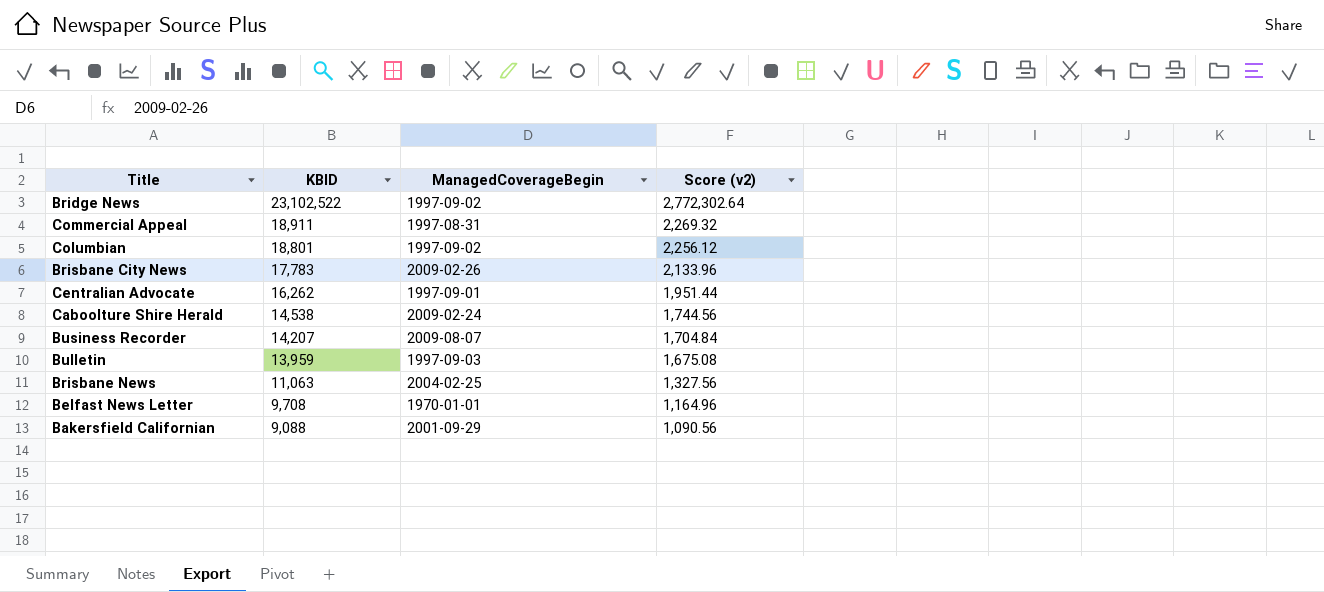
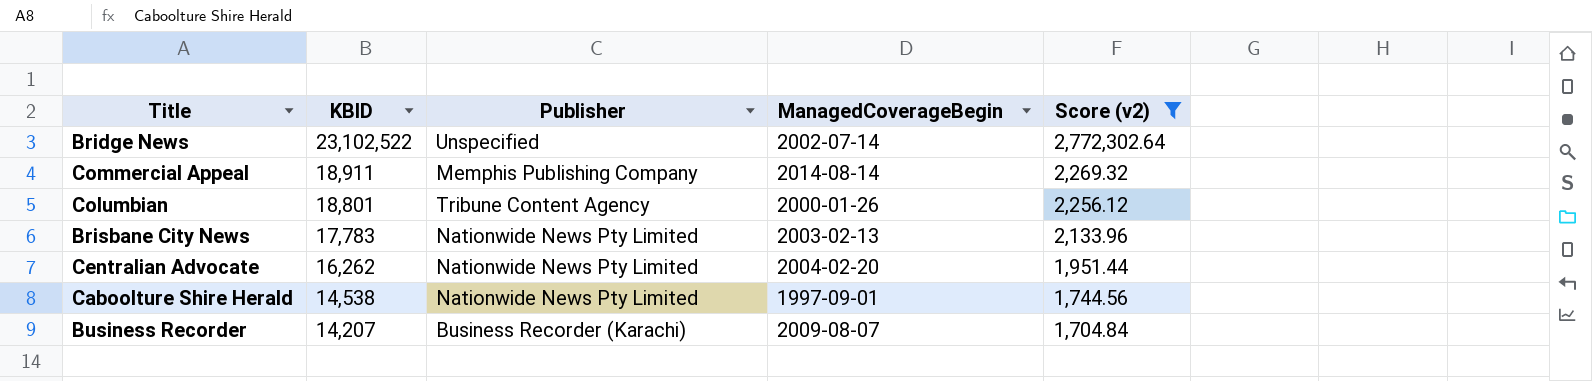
filter: none -> Score (v2) >= 1,704.84
column Publisher | position: none -> 3
Bridge News | ManagedCoverageBegin: 1997-09-02 -> 2002-07-14
Commercial Appeal | ManagedCoverageBegin: 1997-08-31 -> 2014-08-14
Columbian | ManagedCoverageBegin: 1997-09-02 -> 2000-01-26
Brisbane City News | ManagedCoverageBegin: 2009-02-26 -> 2003-02-13
Centralian Advocate | ManagedCoverageBegin: 1997-09-01 -> 2004-02-20
Caboolture Shire Herald | ManagedCoverageBegin: 2009-02-24 -> 1997-09-01

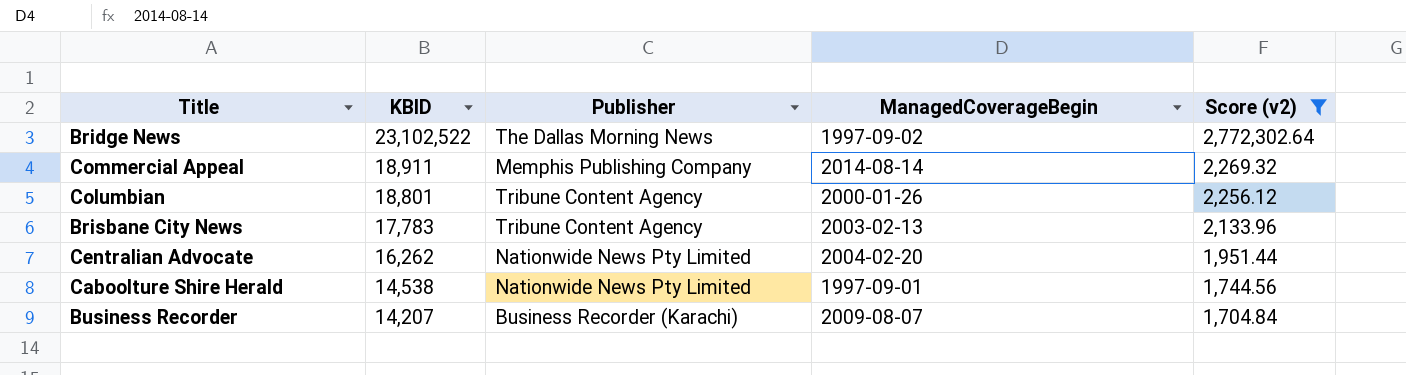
Bridge News | Publisher: Unspecified -> The Dallas Morning News
Bridge News | ManagedCoverageBegin: 2002-07-14 -> 1997-09-02
Brisbane City News | Publisher: Nationwide News Pty Limited -> Tribune Content Agency

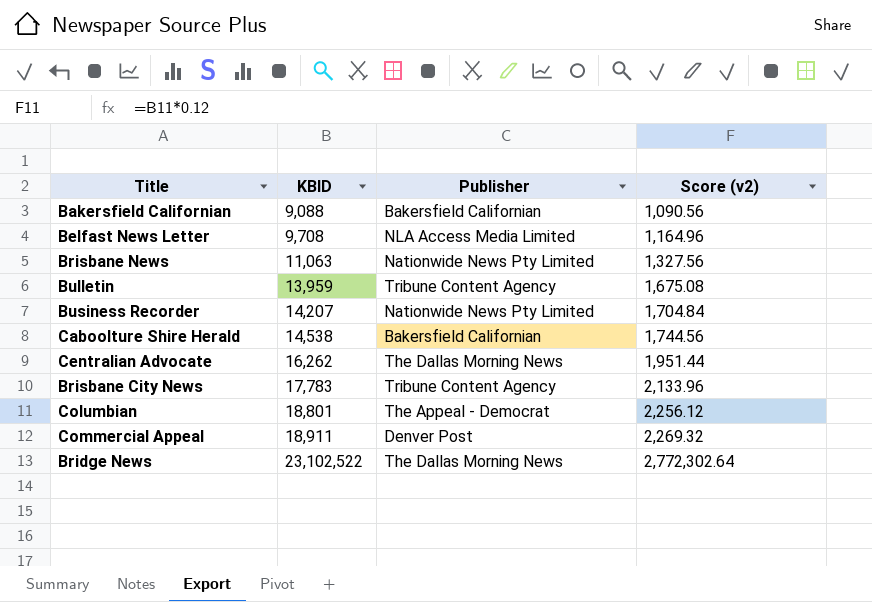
filter: Score (v2) >= 1,704.84 -> none
row order: KBID descending -> KBID ascending
column ManagedCoverageBegin | position: 4 -> none
Business Recorder | Publisher: Business Recorder (Karachi) -> Nationwide News Pty Limited
Caboolture Shire Herald | Publisher: Nationwide News Pty Limited -> Bakersfield Californian
Centralian Advocate | Publisher: Nationwide News Pty Limited -> The Dallas Morning News
Columbian | Publisher: Tribune Content Agency -> The Appeal - Democrat
Commercial Appeal | Publisher: Memphis Publishing Company -> Denver Post

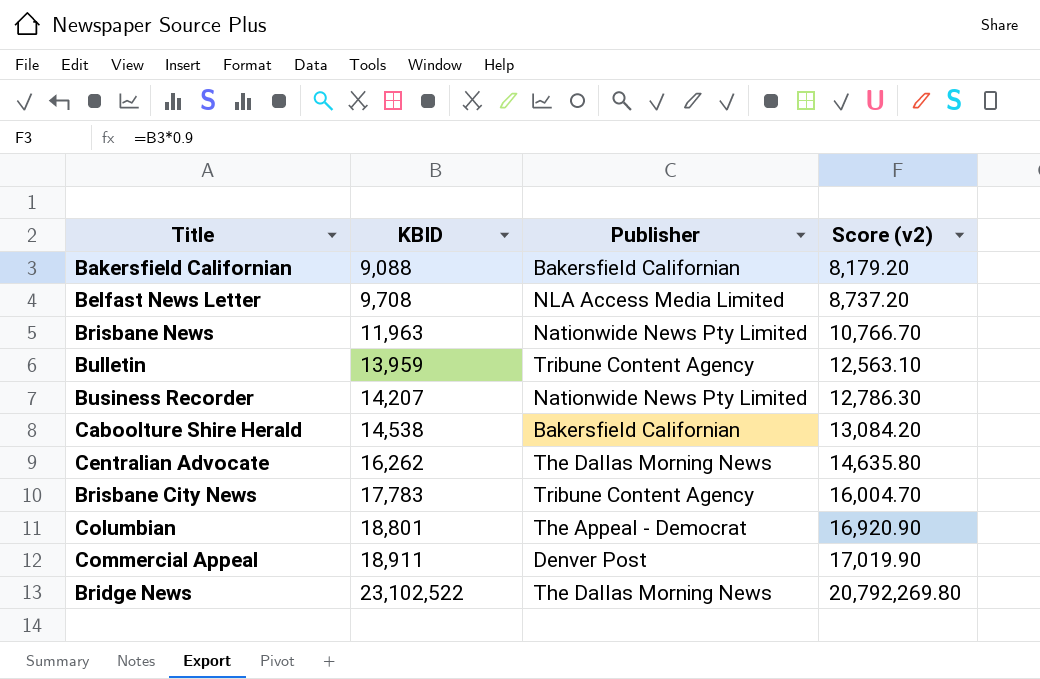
column Score (v2) | formula: [KBID] * 0.12 -> [KBID] * 0.9
Brisbane News | KBID: 11,063 -> 11,963

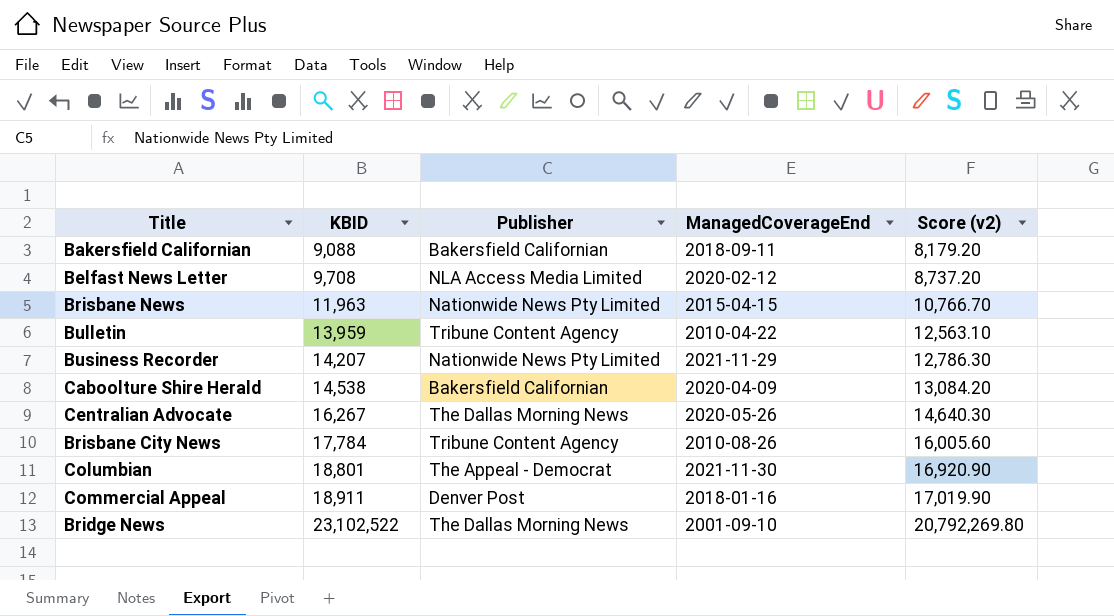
column ManagedCoverageEnd | position: none -> 4
Centralian Advocate | KBID: 16,262 -> 16,267
Centralian Advocate | Score (v2): 14,635.80 -> 14,640.30
Brisbane City News | KBID: 17,783 -> 17,784
Brisbane City News | Score (v2): 16,004.70 -> 16,005.60

